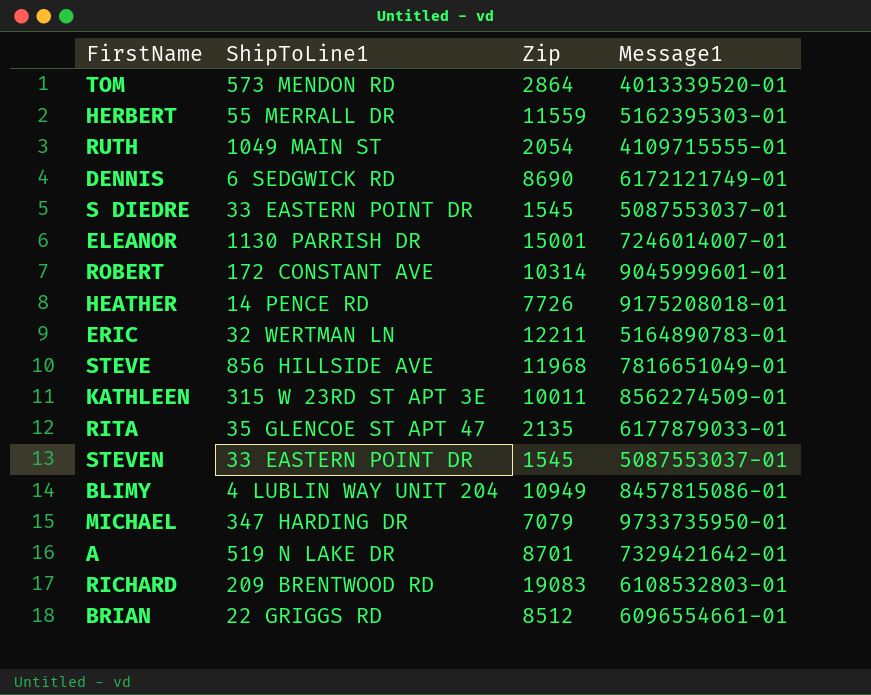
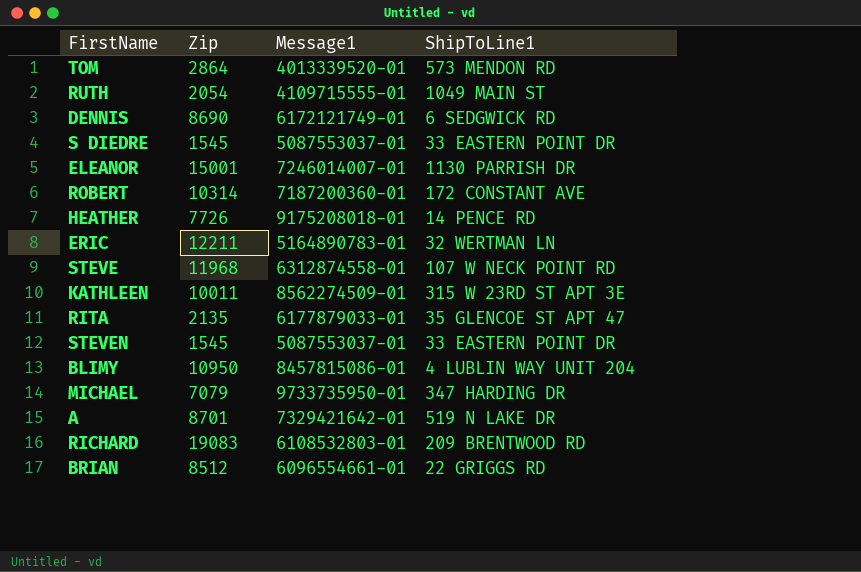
column ShipToLine1 | position: 2 -> 4
row HERBERT: 55 MERRALL DR | 11559 | 5162395303-01 -> none
ROBERT | Message1: 9045999601-01 -> 7187200360-01
STEVE | Message1: 7816651049-01 -> 6312874558-01
STEVE | ShipToLine1: 856 HILLSIDE AVE -> 107 W NECK POINT RD
BLIMY | Zip: 10949 -> 10950

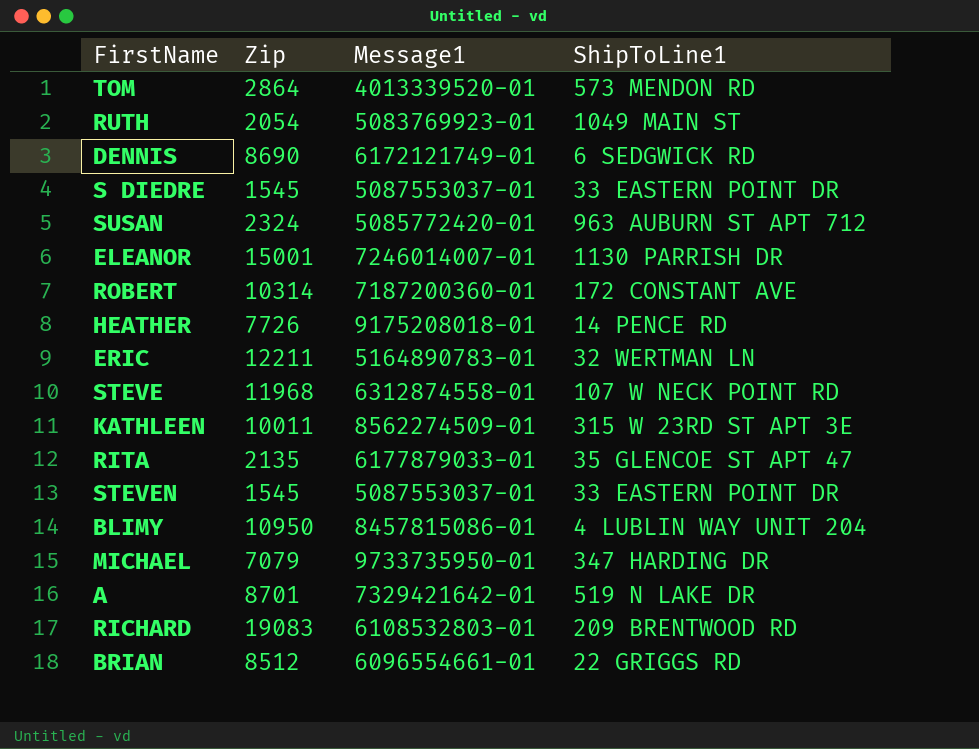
RUTH | Message1: 4109715555-01 -> 5083769923-01
row SUSAN: none -> 2324 | 5085772420-01 | 963 AUBURN ST APT 712

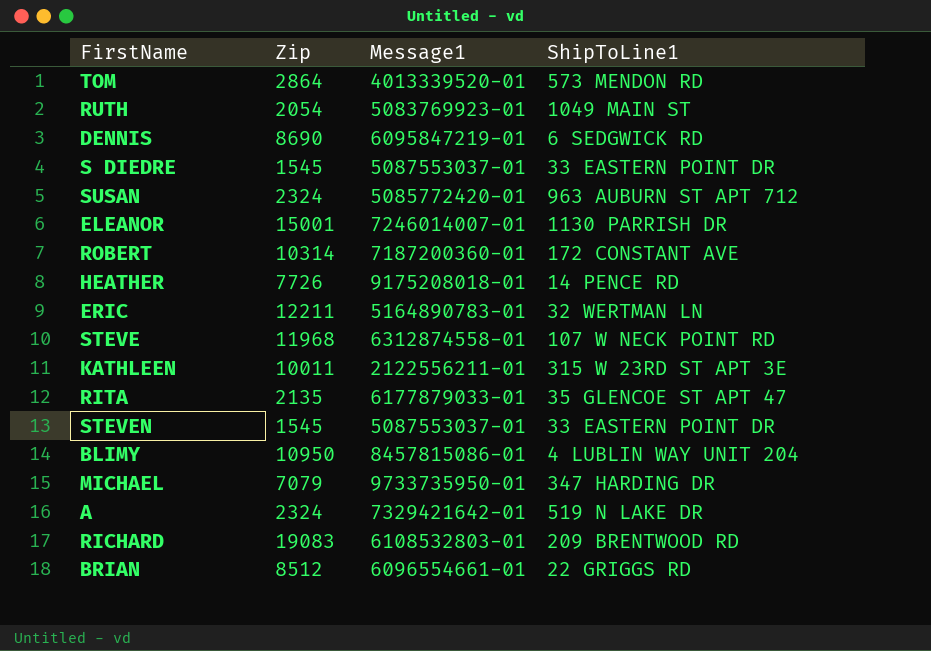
DENNIS | Message1: 6172121749-01 -> 6095847219-01
KATHLEEN | Message1: 8562274509-01 -> 2122556211-01
A | Zip: 8701 -> 2324

